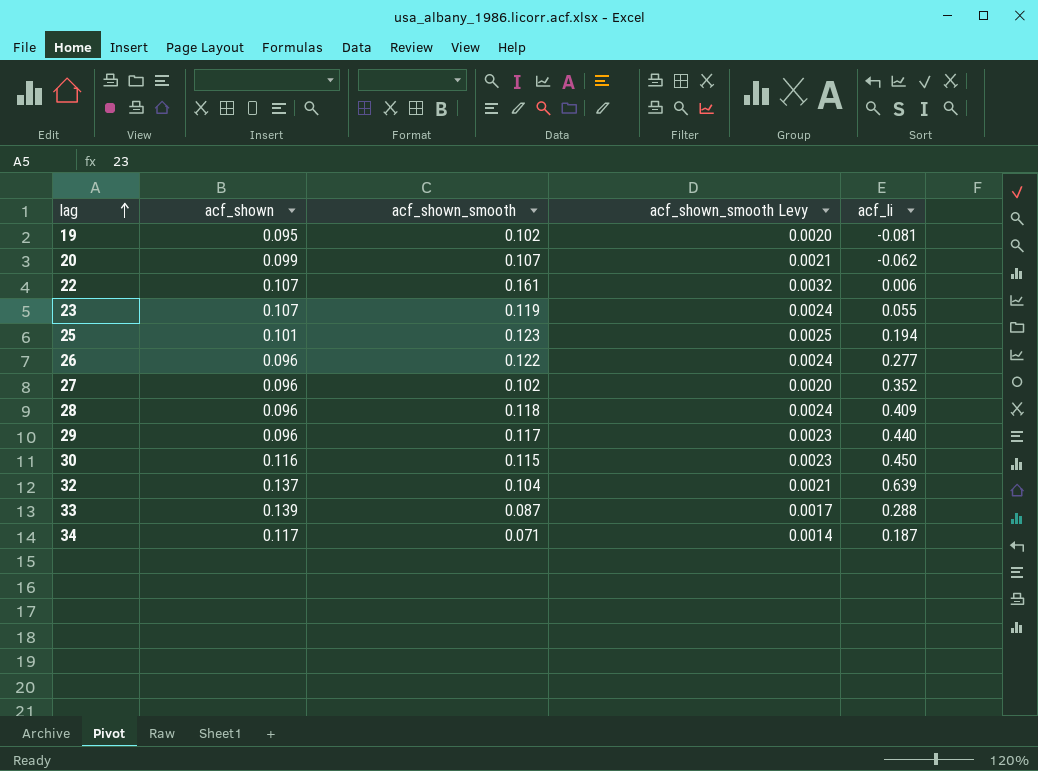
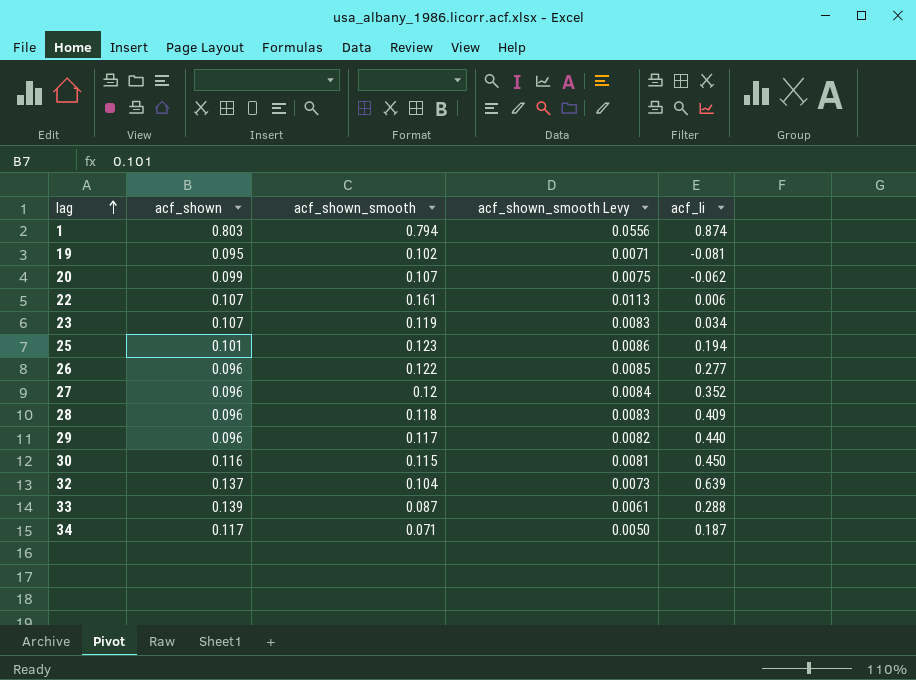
column acf_shown_smooth Levy | formula: [acf_shown_smooth] * 0.02 -> [acf_shown_smooth] * 0.07
row 1: none -> 0.803 | 0.794 | 0.0556 | 0.874
23 | acf_li: 0.055 -> 0.034
27 | acf_shown_smooth: 0.102 -> 0.12

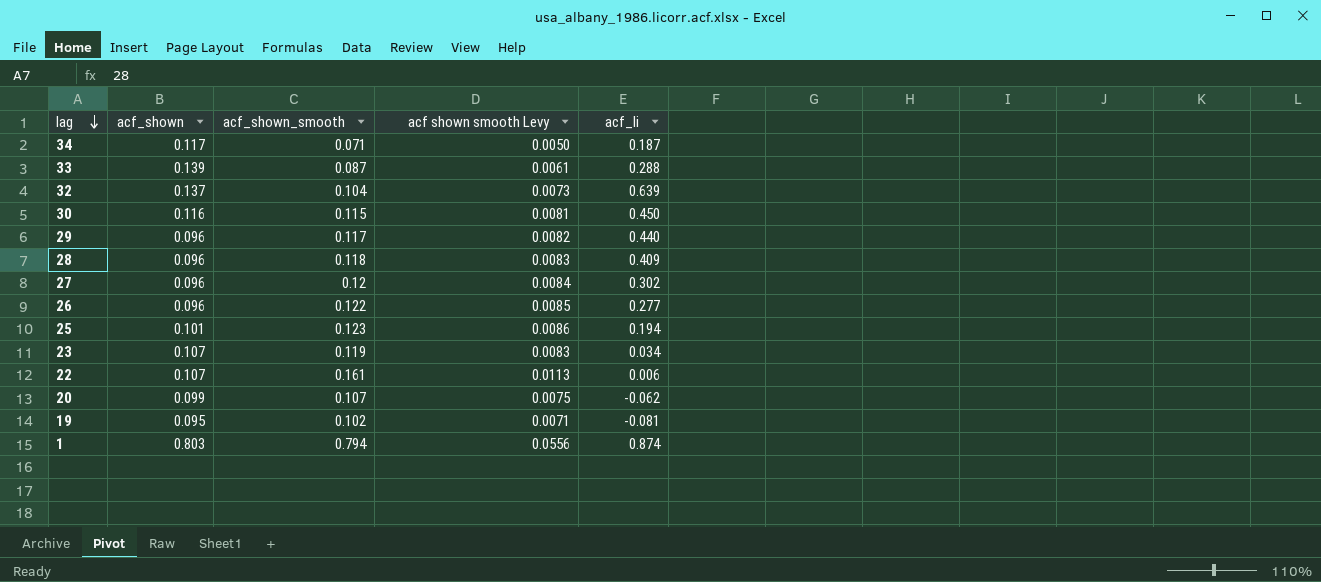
row order: lag ascending -> lag descending
column name: acf_shown_smooth Levy -> acf shown smooth Levy
27 | acf_li: 0.352 -> 0.302

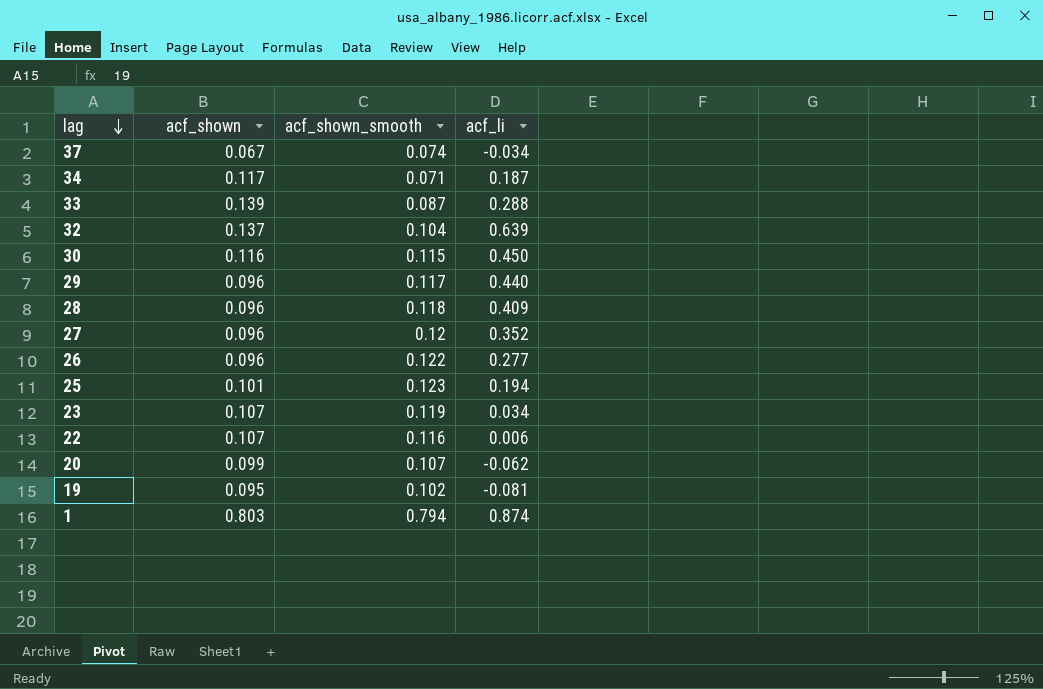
column acf shown smooth Levy | formula: [acf_shown_smooth] * 0.07 -> none
row 37: none -> 0.067 | 0.074 | -0.034
27 | acf_li: 0.302 -> 0.352
22 | acf_shown_smooth: 0.161 -> 0.116

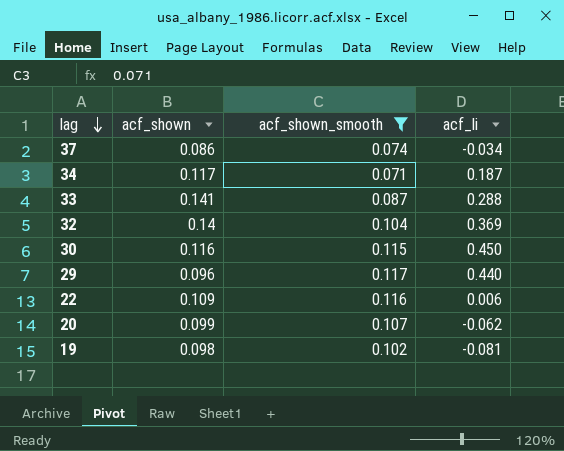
filter: none -> acf_shown_smooth <= 0.117
37 | acf_shown: 0.067 -> 0.086
33 | acf_shown: 0.139 -> 0.141
32 | acf_shown: 0.137 -> 0.14
32 | acf_li: 0.639 -> 0.369
22 | acf_shown: 0.107 -> 0.109
19 | acf_shown: 0.095 -> 0.098

